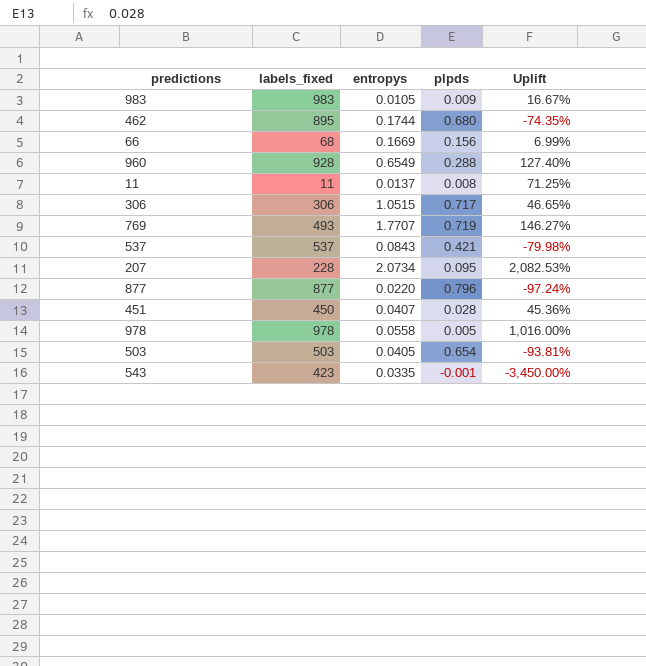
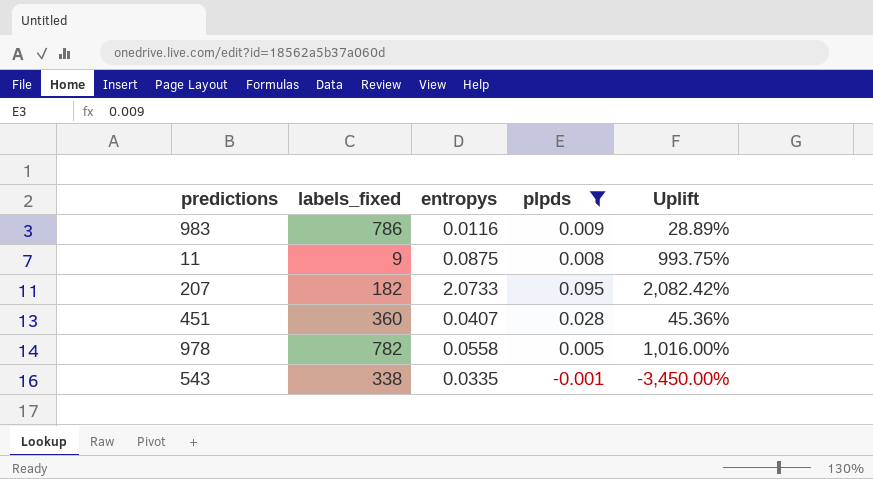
filter: none -> plpds <= 0.095
983 | labels_fixed: 983 -> 786
983 | entropys: 0.0105 -> 0.0116
983 | Uplift: 16.67% -> 28.89%
11 | labels_fixed: 11 -> 9
11 | entropys: 0.0137 -> 0.0875
11 | Uplift: 71.25% -> 993.75%
207 | labels_fixed: 228 -> 182
207 | entropys: 2.0734 -> 2.0733
207 | Uplift: 2,082.53% -> 2,082.42%
451 | labels_fixed: 450 -> 360
978 | labels_fixed: 978 -> 782
543 | labels_fixed: 423 -> 338

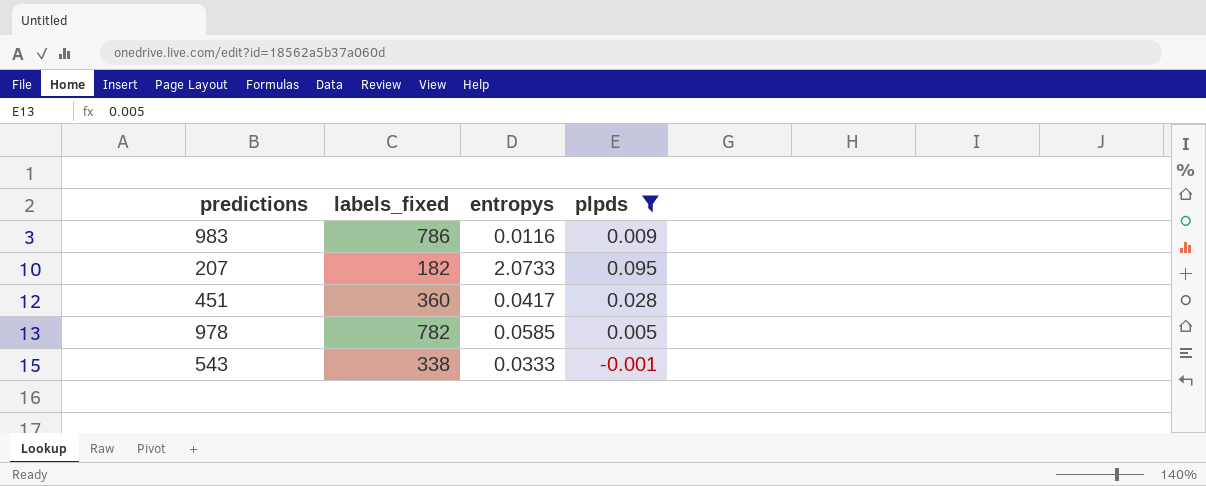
column Uplift | formula: ([entropys] - [plpds]) / [plpds] -> none
row 11: 9 | 0.0875 | 0.008 | 993.75% -> none
451 | entropys: 0.0407 -> 0.0417
978 | entropys: 0.0558 -> 0.0585
543 | entropys: 0.0335 -> 0.0333

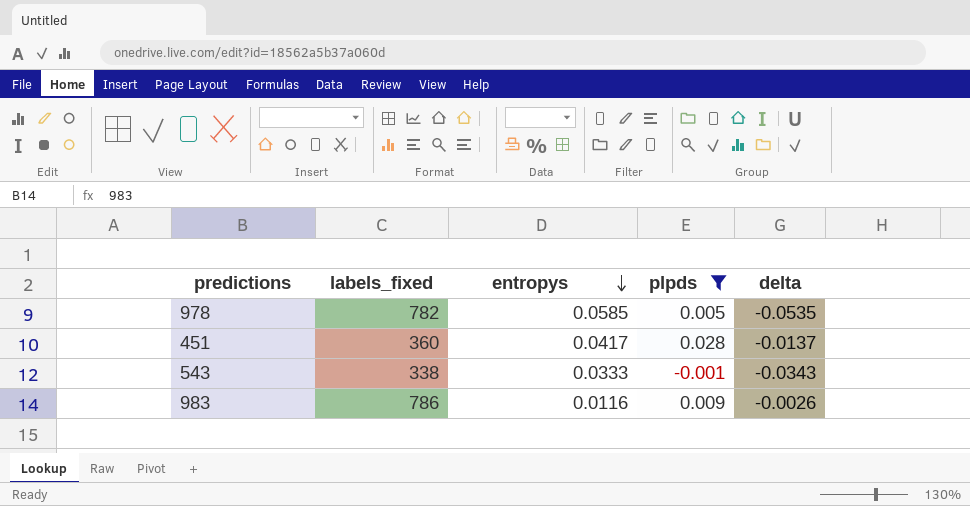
row order: none -> entropys descending
column delta | formula: none -> [plpds] - [entropys]
row 207: 182 | 2.0733 | 0.095 -> none

